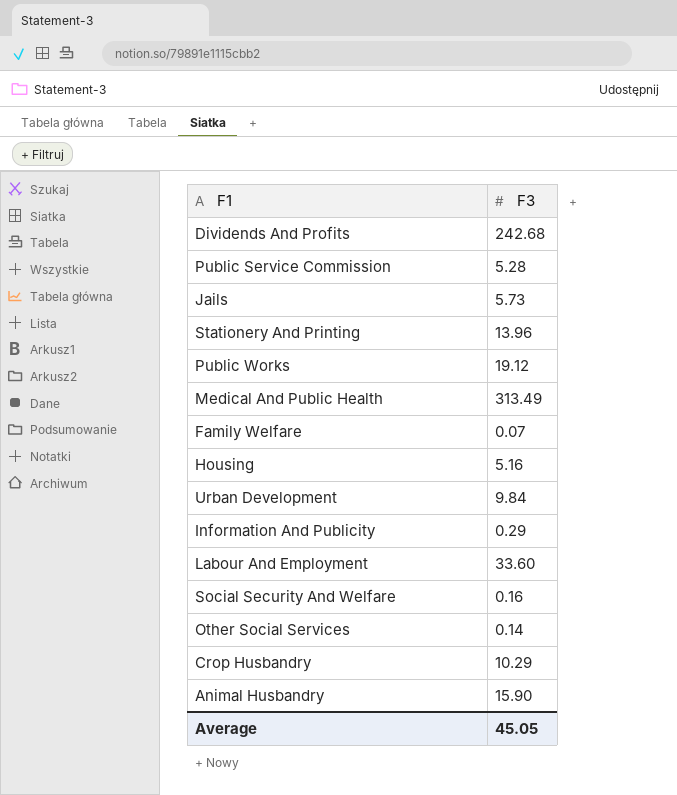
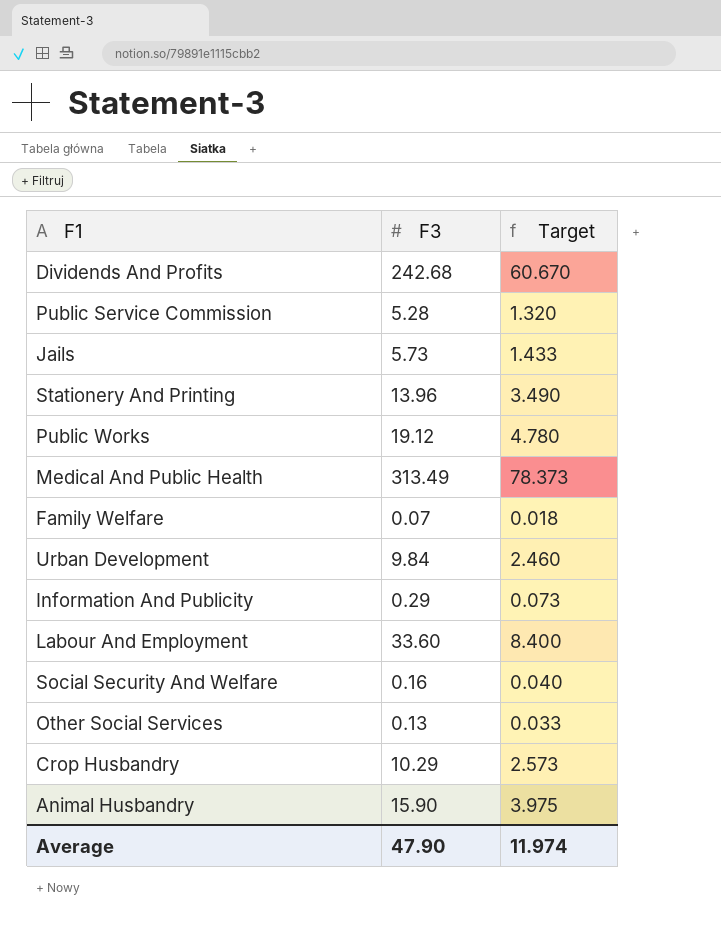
column Target | formula: none -> [F3] * 0.25
row Housing: 5.16 -> none
Other Social Services | F3: 0.14 -> 0.13
Average | F3: 45.05 -> 47.90

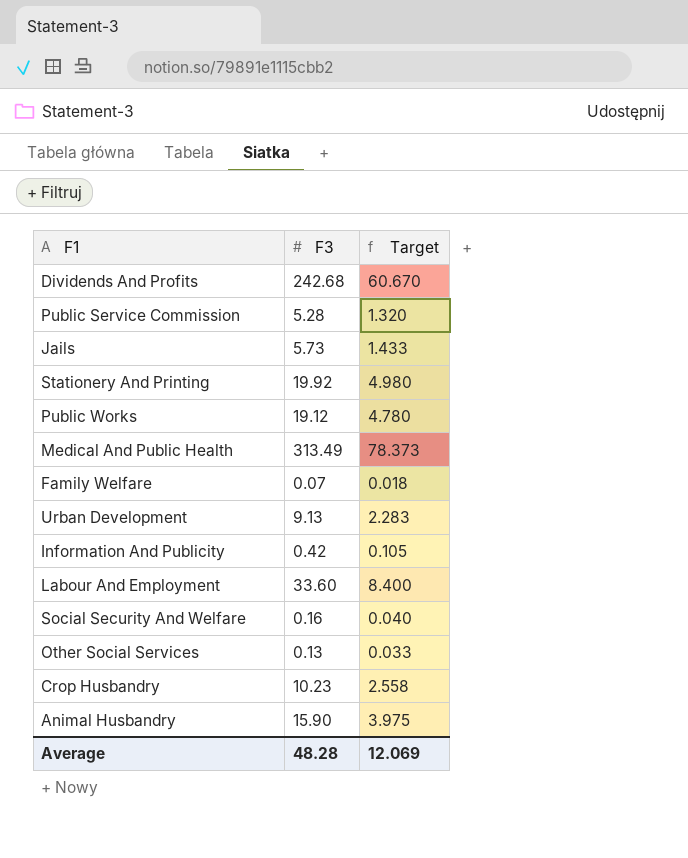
Stationery And Printing | F3: 13.96 -> 19.92
Stationery And Printing | Target: 3.490 -> 4.980
Urban Development | F3: 9.84 -> 9.13
Urban Development | Target: 2.460 -> 2.283
Information And Publicity | F3: 0.29 -> 0.42
Information And Publicity | Target: 0.073 -> 0.105
Crop Husbandry | F3: 10.29 -> 10.23
Crop Husbandry | Target: 2.573 -> 2.558
Average | F3: 47.90 -> 48.28
Average | Target: 11.974 -> 12.069

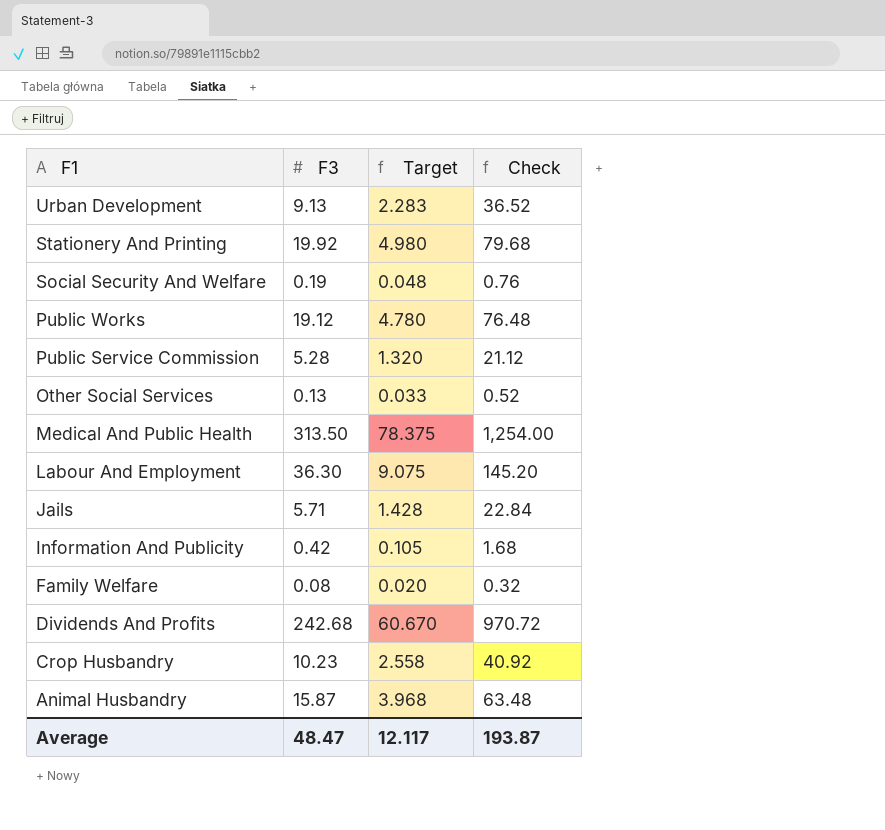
row order: none -> F1 descending
column Check | formula: none -> [F3] * 4
Social Security And Welfare | F3: 0.16 -> 0.19
Social Security And Welfare | Target: 0.040 -> 0.048
Medical And Public Health | F3: 313.49 -> 313.50
Medical And Public Health | Target: 78.373 -> 78.375
Labour And Employment | F3: 33.60 -> 36.30
Labour And Employment | Target: 8.400 -> 9.075
Jails | F3: 5.73 -> 5.71
Jails | Target: 1.433 -> 1.428
Family Welfare | F3: 0.07 -> 0.08
Family Welfare | Target: 0.018 -> 0.020
Animal Husbandry | F3: 15.90 -> 15.87
Animal Husbandry | Target: 3.975 -> 3.968
Average | F3: 48.28 -> 48.47
Average | Target: 12.069 -> 12.117

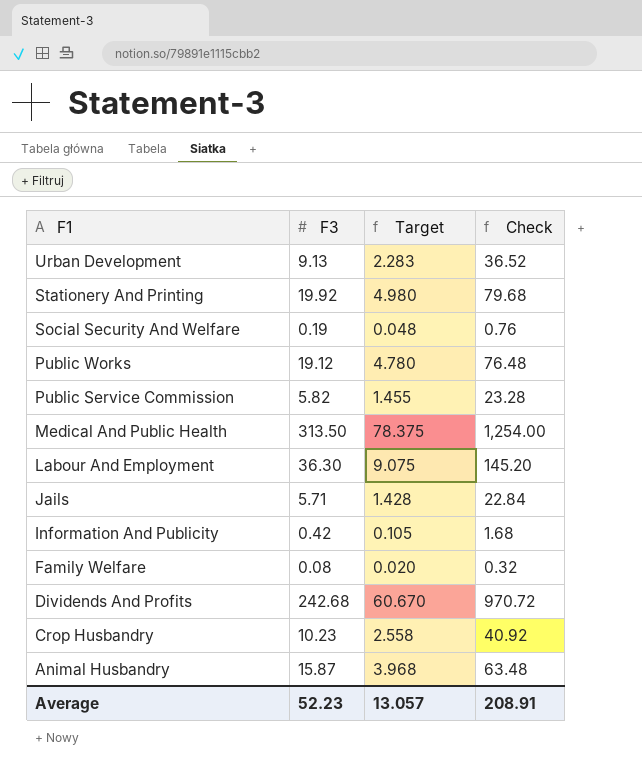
row Other Social Services: 0.13 | 0.033 | 0.52 -> none
Public Service Commission | F3: 5.28 -> 5.82
Public Service Commission | Target: 1.320 -> 1.455
Public Service Commission | Check: 21.12 -> 23.28
Average | F3: 48.47 -> 52.23
Average | Target: 12.117 -> 13.057
Average | Check: 193.87 -> 208.91

